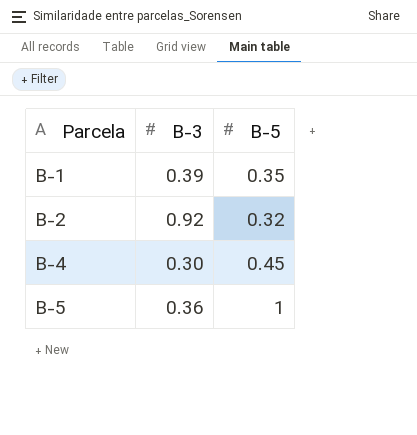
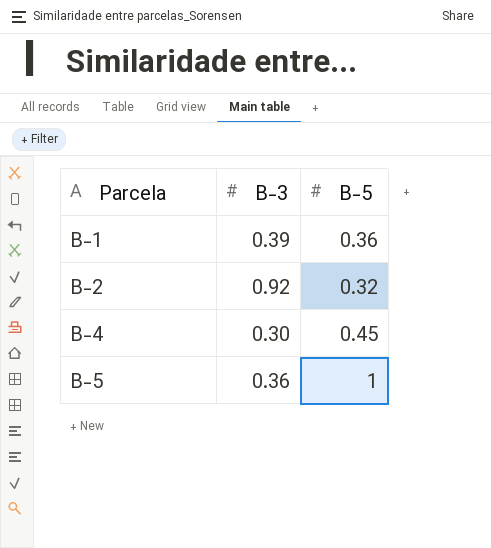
B-1 | B-5: 0.35 -> 0.36

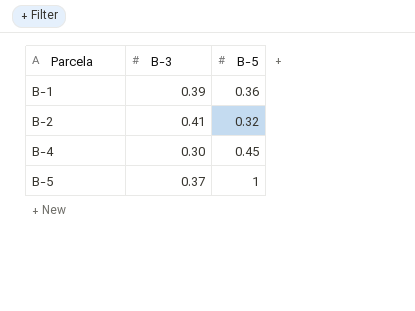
B-2 | B-3: 0.92 -> 0.41
B-5 | B-3: 0.36 -> 0.37

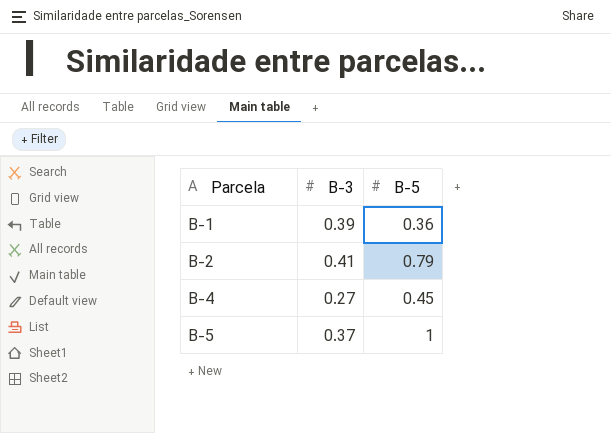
B-2 | B-5: 0.32 -> 0.79
B-4 | B-3: 0.30 -> 0.27

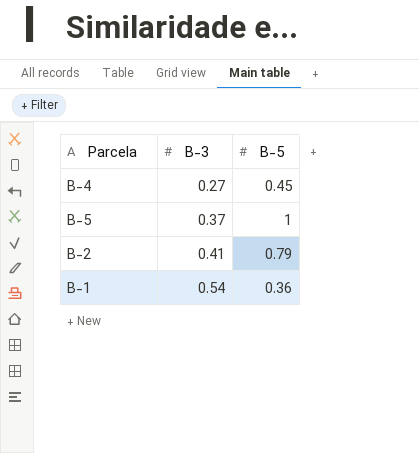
row order: Parcela ascending -> B-3 ascending
B-1 | B-3: 0.39 -> 0.54

